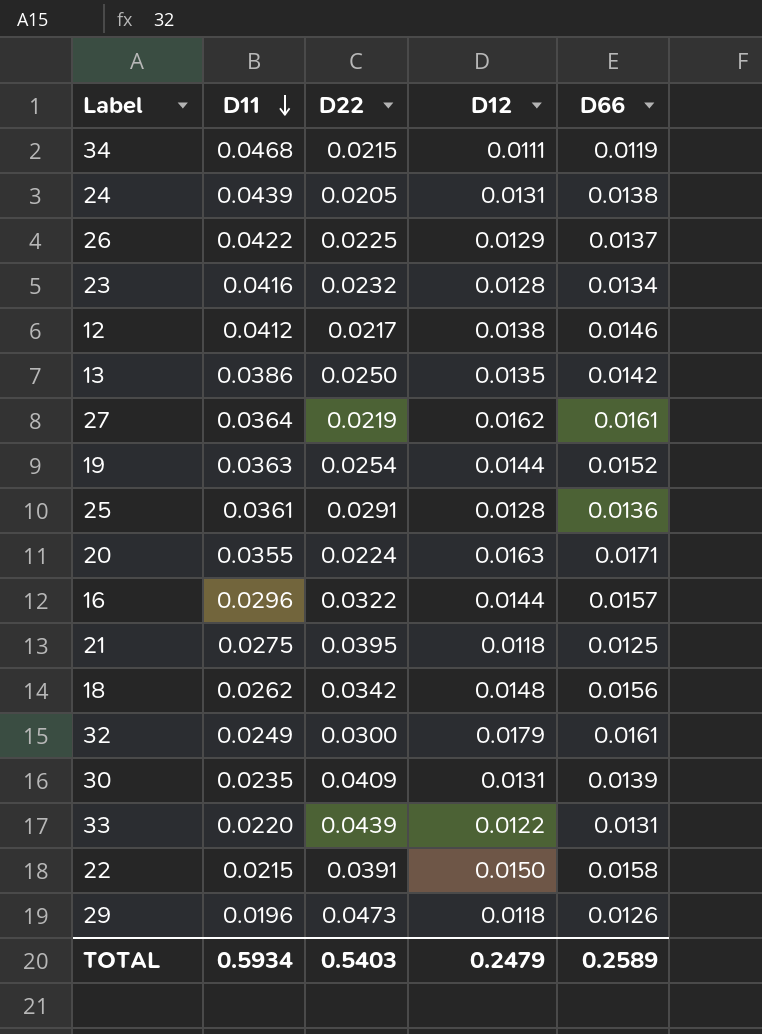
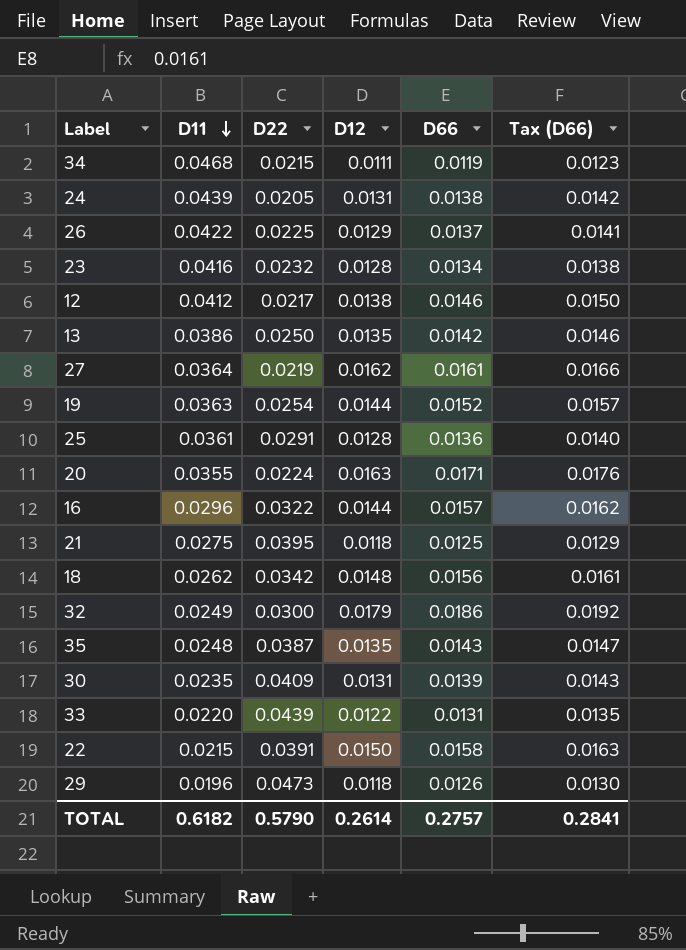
column Tax (D66) | formula: none -> [D66] * 1.03
32 | D66: 0.0161 -> 0.0186
row 35: none -> 0.0248 | 0.0387 | 0.0135 | 0.0143 | 0.0147
TOTAL | D11: 0.5934 -> 0.6182
TOTAL | D22: 0.5403 -> 0.5790
TOTAL | D12: 0.2479 -> 0.2614
TOTAL | D66: 0.2589 -> 0.2757

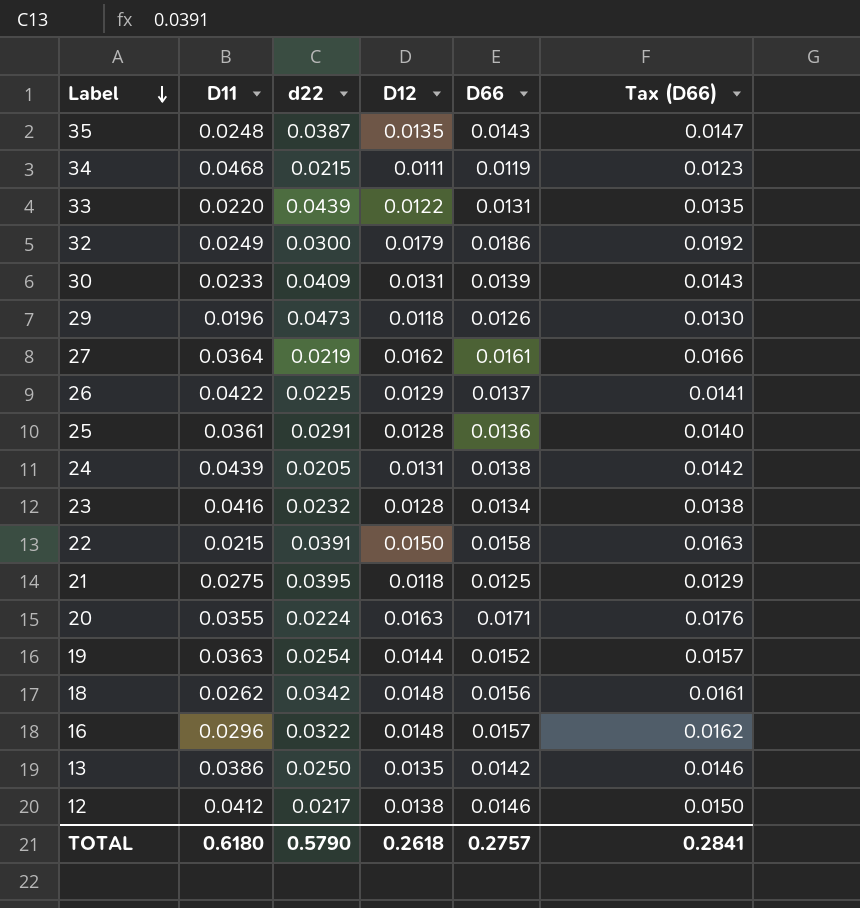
row order: D11 descending -> Label descending
column name: D22 -> d22
30 | D11: 0.0235 -> 0.0233
16 | D12: 0.0144 -> 0.0148
TOTAL | D11: 0.6182 -> 0.6180
TOTAL | D12: 0.2614 -> 0.2618

